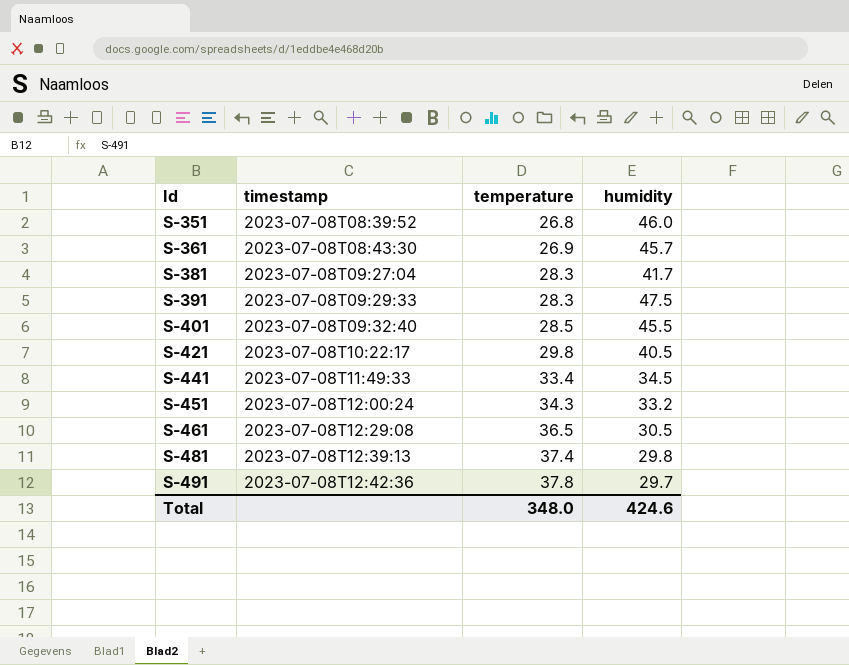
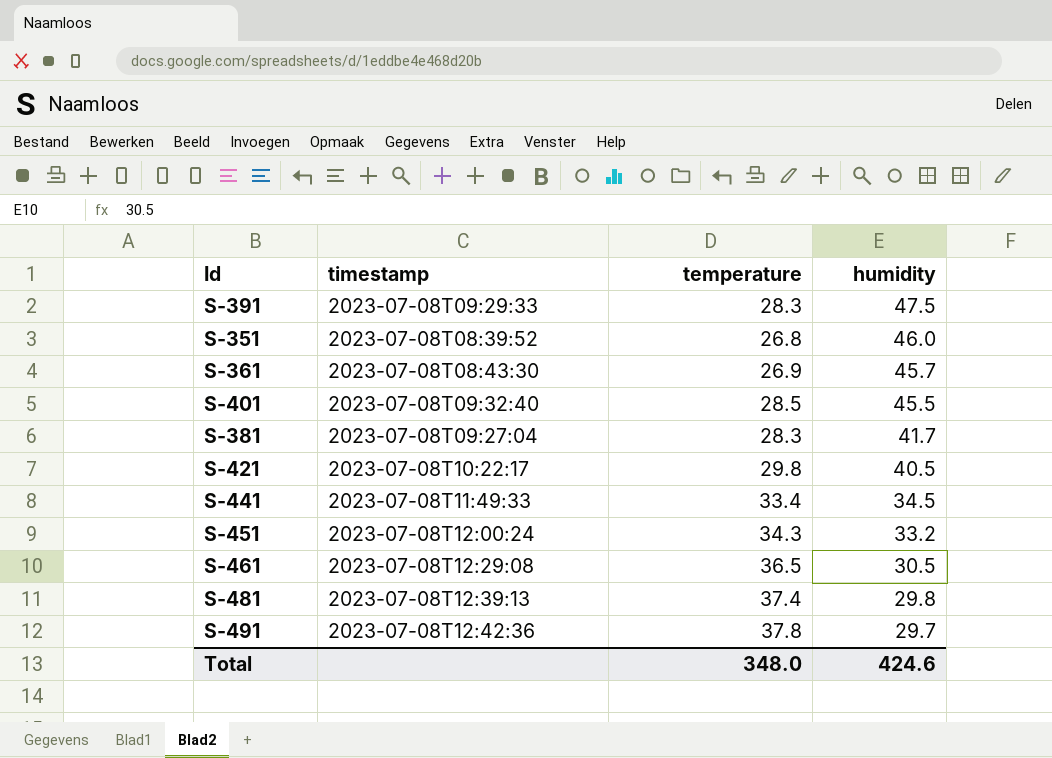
row order: Id ascending -> humidity descending

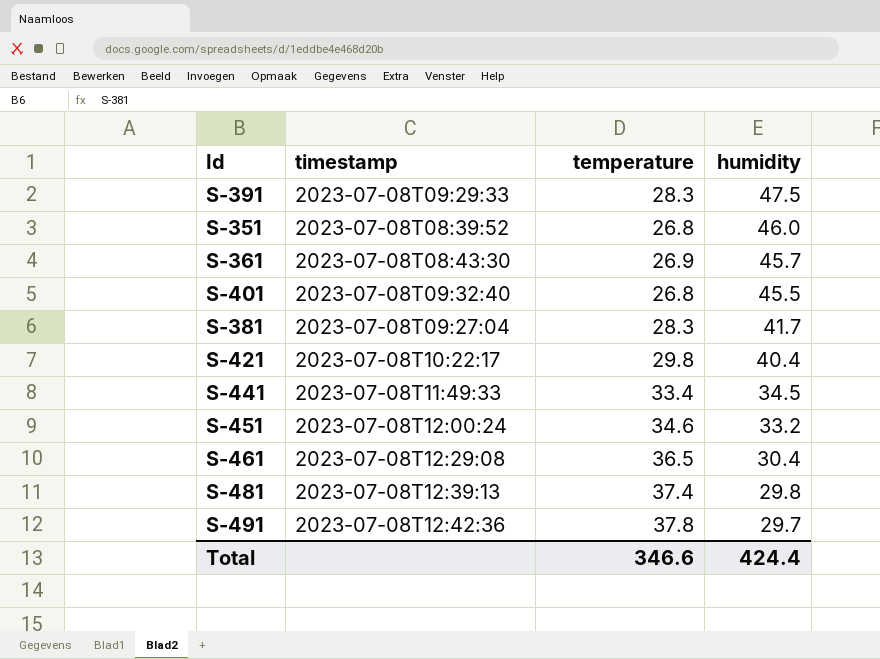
S-401 | temperature: 28.5 -> 26.8
S-421 | humidity: 40.5 -> 40.4
S-451 | temperature: 34.3 -> 34.6
S-461 | humidity: 30.5 -> 30.4
Total | temperature: 348.0 -> 346.6
Total | humidity: 424.6 -> 424.4

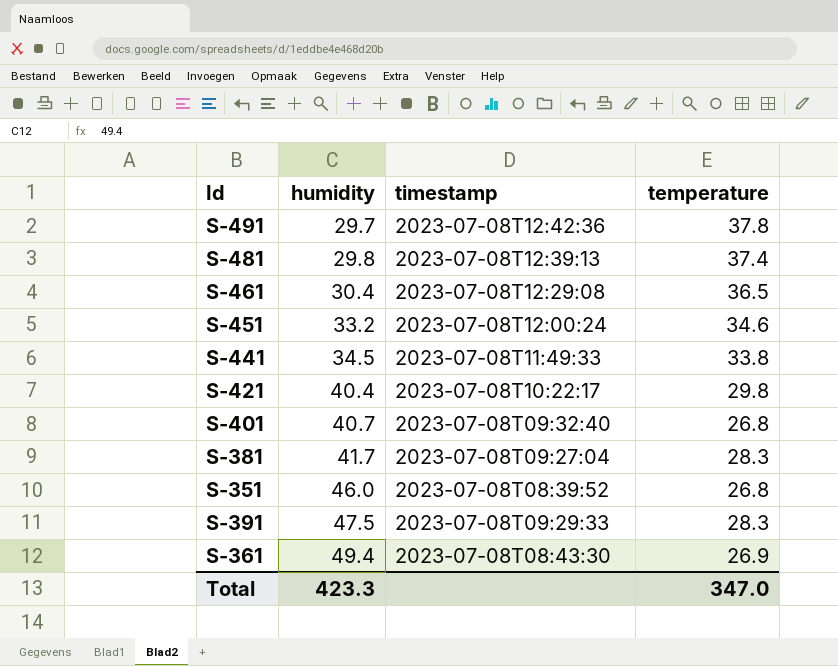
row order: humidity descending -> humidity ascending
column humidity | position: 4 -> 2
S-441 | temperature: 33.4 -> 33.8
S-401 | humidity: 45.5 -> 40.7
S-361 | humidity: 45.7 -> 49.4
Total | humidity: 424.4 -> 423.3
Total | temperature: 346.6 -> 347.0

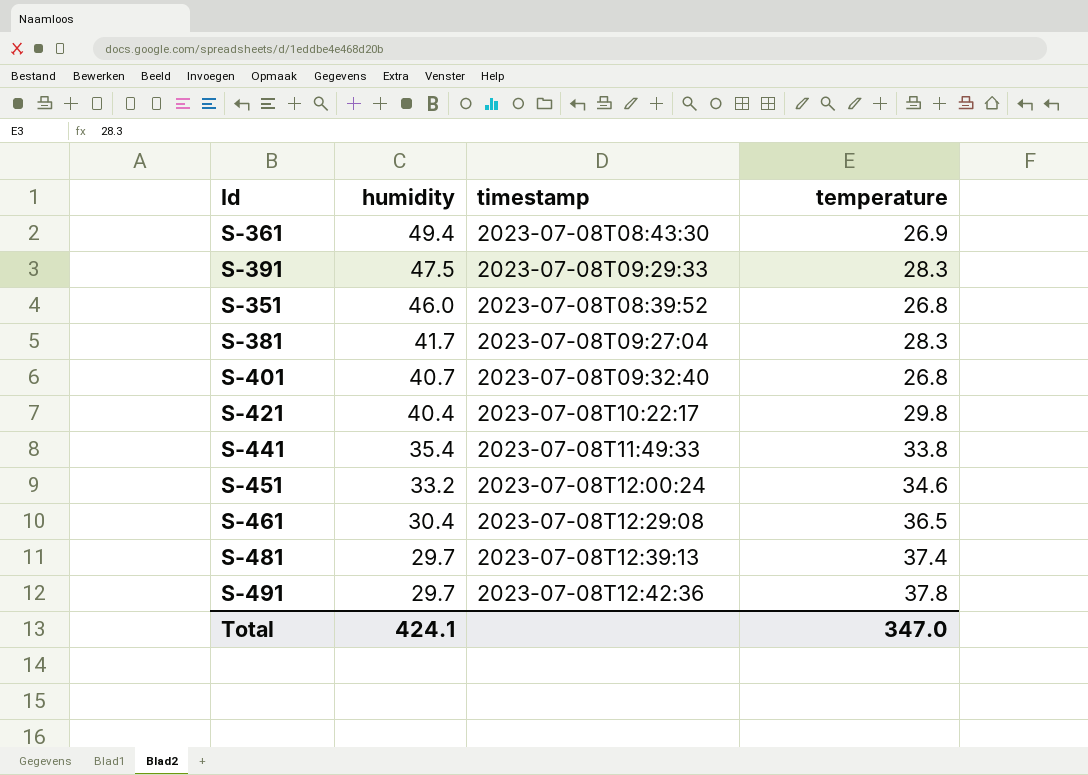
row order: humidity ascending -> humidity descending
S-441 | humidity: 34.5 -> 35.4
S-481 | humidity: 29.8 -> 29.7
Total | humidity: 423.3 -> 424.1

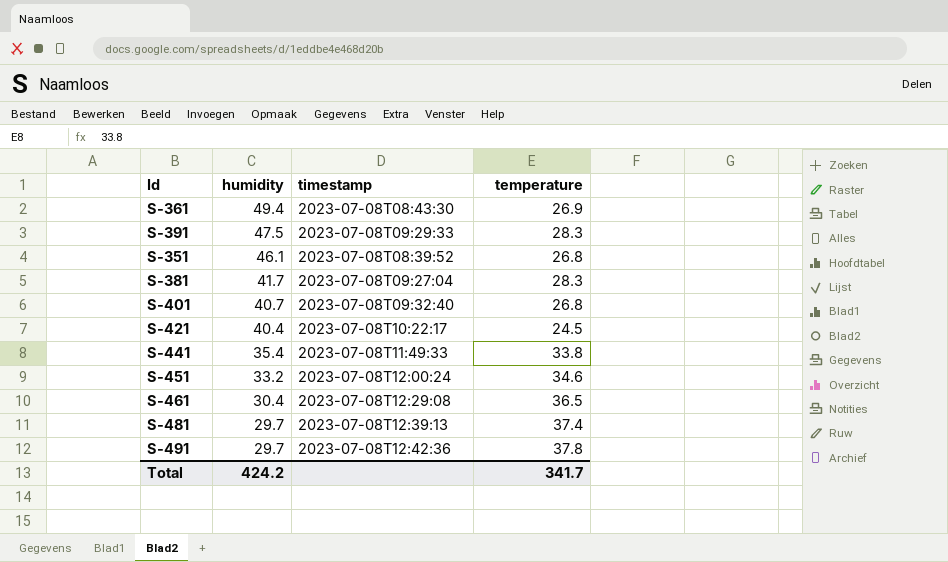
S-351 | humidity: 46.0 -> 46.1
S-421 | temperature: 29.8 -> 24.5
Total | humidity: 424.1 -> 424.2
Total | temperature: 347.0 -> 341.7

